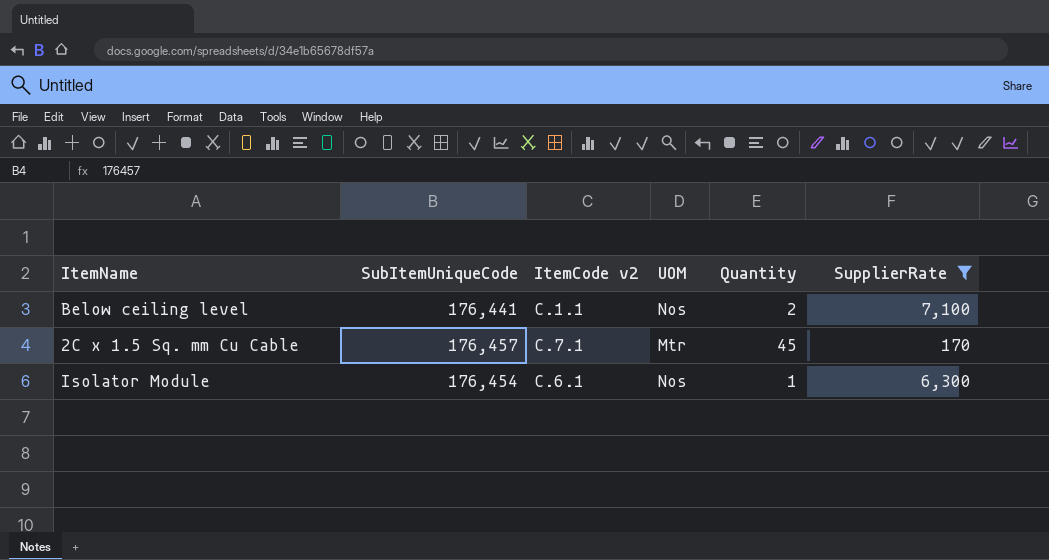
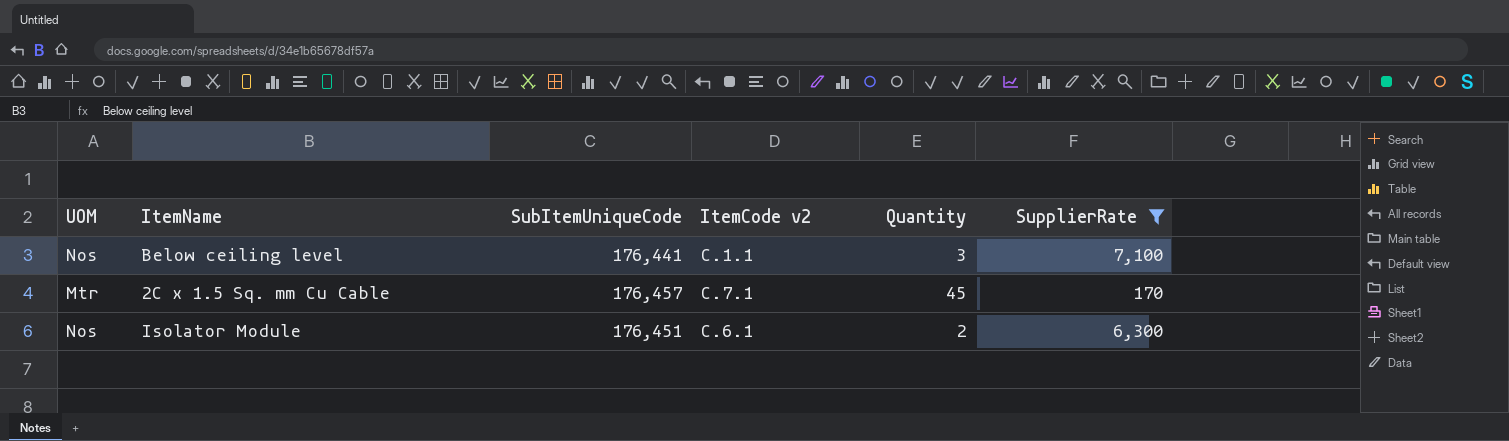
column UOM | position: 4 -> 1
Below ceiling level | Quantity: 2 -> 3
Isolator Module | SubItemUniqueCode: 176,454 -> 176,451
Isolator Module | Quantity: 1 -> 2

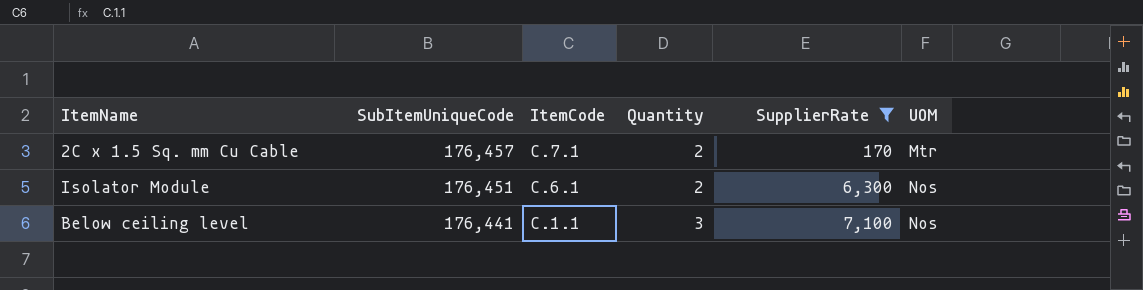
row order: none -> SubItemUniqueCode descending
column name: ItemCode v2 -> ItemCode
column UOM | position: 1 -> 6
2C x 1.5 Sq. mm Cu Cable | Quantity: 45 -> 2

